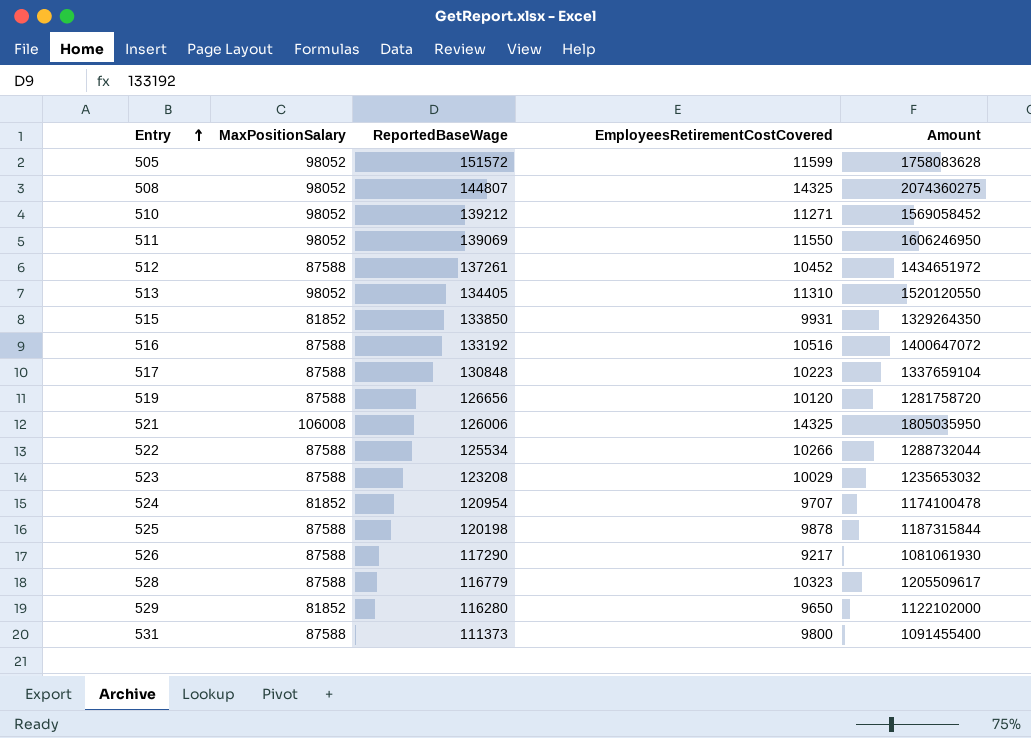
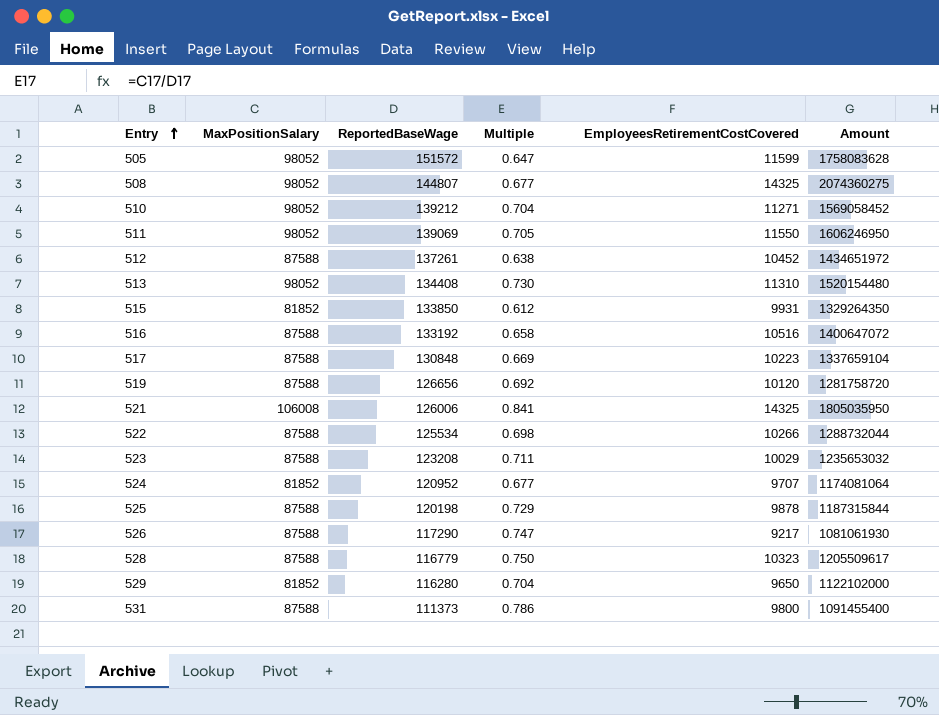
column Multiple | formula: none -> [MaxPositionSalary] / [ReportedBaseWage]
513 | ReportedBaseWage: 134405 -> 134408
513 | Amount: 1520120550 -> 1520154480
524 | ReportedBaseWage: 120954 -> 120952
524 | Amount: 1174100478 -> 1174081064

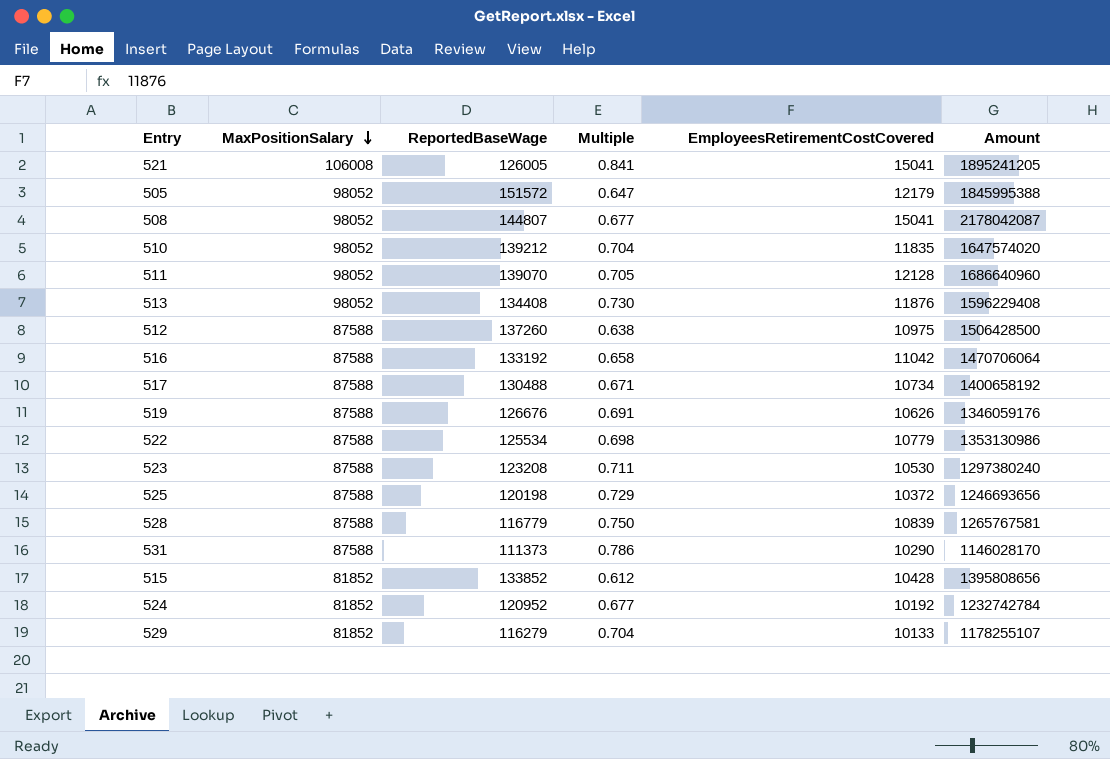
row order: Entry ascending -> MaxPositionSalary descending
row 526: 87588 | 117290 | 0.747 | 9217 | 1081061930 -> none
521 | ReportedBaseWage: 126006 -> 126005
521 | EmployeesRetirementCostCovered: 14325 -> 15041
521 | Amount: 1805035950 -> 1895241205
505 | EmployeesRetirementCostCovered: 11599 -> 12179
505 | Amount: 1758083628 -> 1845995388
508 | EmployeesRetirementCostCovered: 14325 -> 15041
508 | Amount: 2074360275 -> 2178042087
510 | EmployeesRetirementCostCovered: 11271 -> 11835
510 | Amount: 1569058452 -> 1647574020
511 | ReportedBaseWage: 139069 -> 139070
511 | EmployeesRetirementCostCovered: 11550 -> 12128
511 | Amount: 1606246950 -> 1686640960
513 | EmployeesRetirementCostCovered: 11310 -> 11876
513 | Amount: 1520154480 -> 1596229408
512 | ReportedBaseWage: 137261 -> 137260
512 | EmployeesRetirementCostCovered: 10452 -> 10975
512 | Amount: 1434651972 -> 1506428500
516 | EmployeesRetirementCostCovered: 10516 -> 11042
516 | Amount: 1400647072 -> 1470706064
517 | ReportedBaseWage: 130848 -> 130488
517 | Multiple: 0.669 -> 0.671
517 | EmployeesRetirementCostCovered: 10223 -> 10734
517 | Amount: 1337659104 -> 1400658192
519 | ReportedBaseWage: 126656 -> 126676
519 | Multiple: 0.692 -> 0.691
519 | EmployeesRetirementCostCovered: 10120 -> 10626
519 | Amount: 1281758720 -> 1346059176
522 | EmployeesRetirementCostCovered: 10266 -> 10779
522 | Amount: 1288732044 -> 1353130986
523 | EmployeesRetirementCostCovered: 10029 -> 10530
523 | Amount: 1235653032 -> 1297380240
525 | EmployeesRetirementCostCovered: 9878 -> 10372
525 | Amount: 1187315844 -> 1246693656
528 | EmployeesRetirementCostCovered: 10323 -> 10839
528 | Amount: 1205509617 -> 1265767581
531 | EmployeesRetirementCostCovered: 9800 -> 10290
531 | Amount: 1091455400 -> 1146028170
515 | ReportedBaseWage: 133850 -> 133852
515 | EmployeesRetirementCostCovered: 9931 -> 10428
515 | Amount: 1329264350 -> 1395808656
524 | EmployeesRetirementCostCovered: 9707 -> 10192
524 | Amount: 1174081064 -> 1232742784
529 | ReportedBaseWage: 116280 -> 116279
529 | EmployeesRetirementCostCovered: 9650 -> 10133
529 | Amount: 1122102000 -> 1178255107

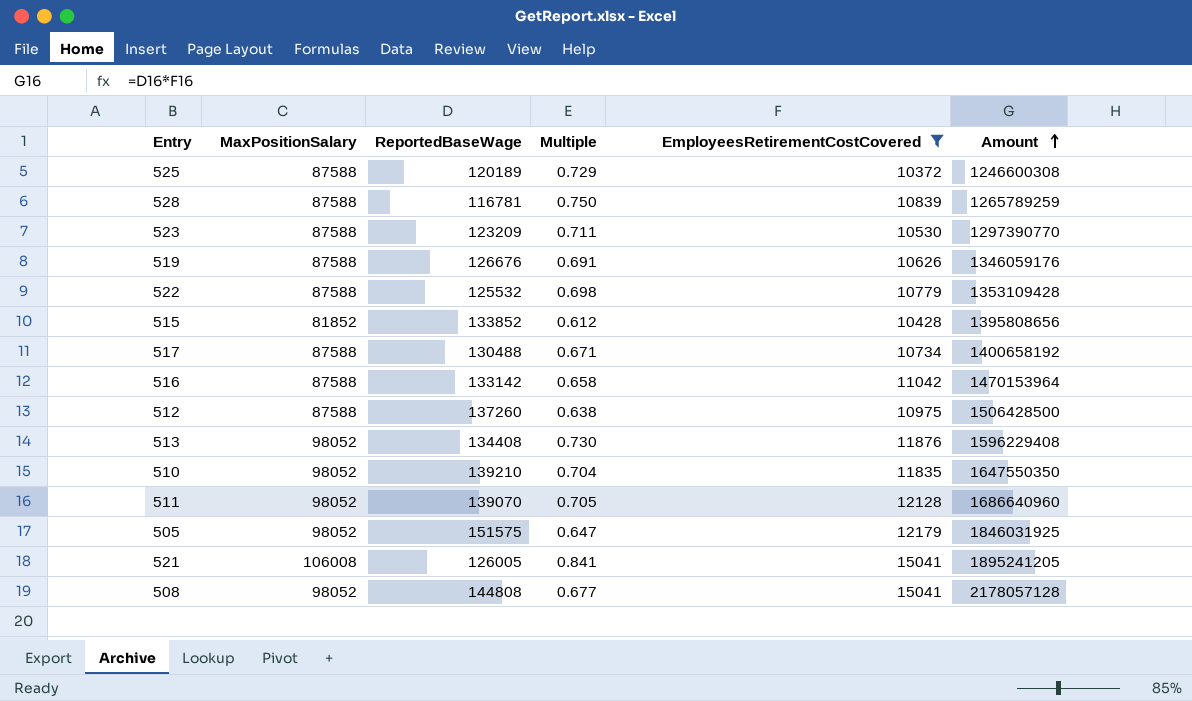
filter: none -> EmployeesRetirementCostCovered >= 10372
row order: MaxPositionSalary descending -> Amount ascending
525 | ReportedBaseWage: 120198 -> 120189
525 | Amount: 1246693656 -> 1246600308
528 | ReportedBaseWage: 116779 -> 116781
528 | Amount: 1265767581 -> 1265789259
523 | ReportedBaseWage: 123208 -> 123209
523 | Amount: 1297380240 -> 1297390770
522 | ReportedBaseWage: 125534 -> 125532
522 | Amount: 1353130986 -> 1353109428
516 | ReportedBaseWage: 133192 -> 133142
516 | Amount: 1470706064 -> 1470153964
510 | ReportedBaseWage: 139212 -> 139210
510 | Amount: 1647574020 -> 1647550350
505 | ReportedBaseWage: 151572 -> 151575
505 | Amount: 1845995388 -> 1846031925
508 | ReportedBaseWage: 144807 -> 144808
508 | Amount: 2178042087 -> 2178057128

